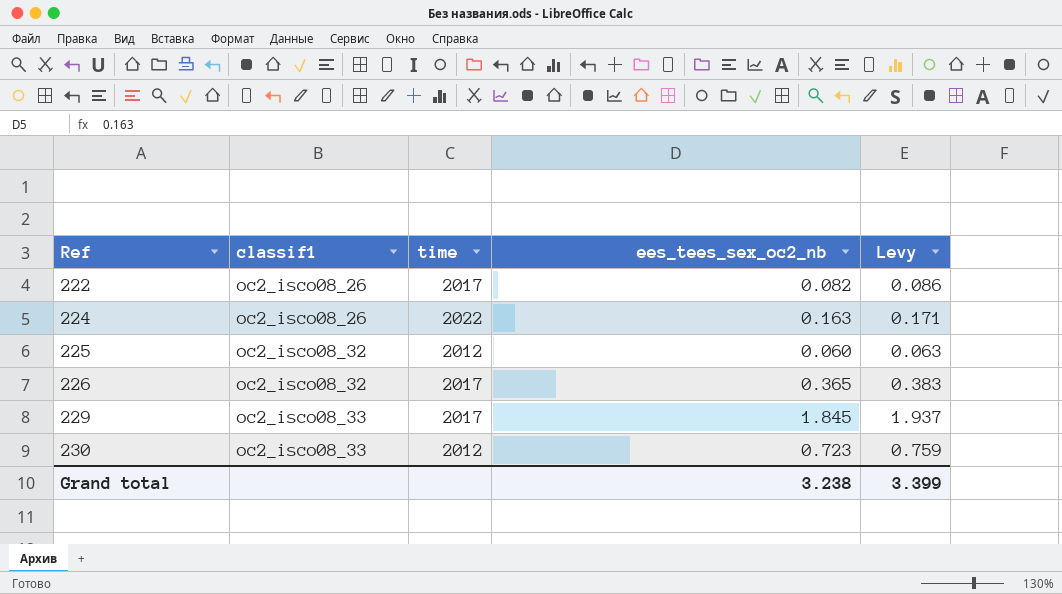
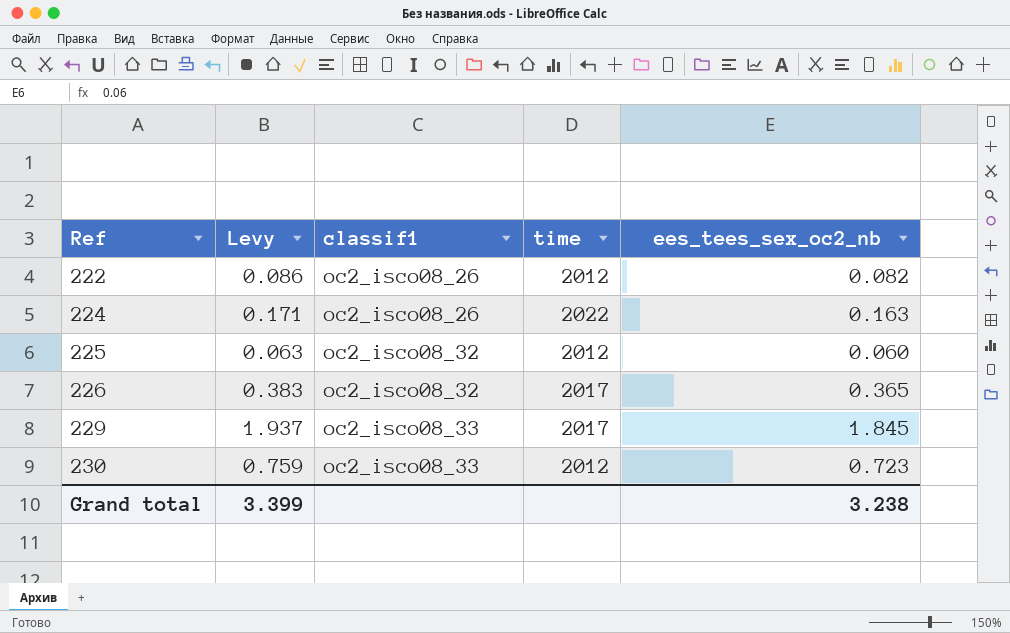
column Levy | position: 5 -> 2
222 | time: 2017 -> 2012

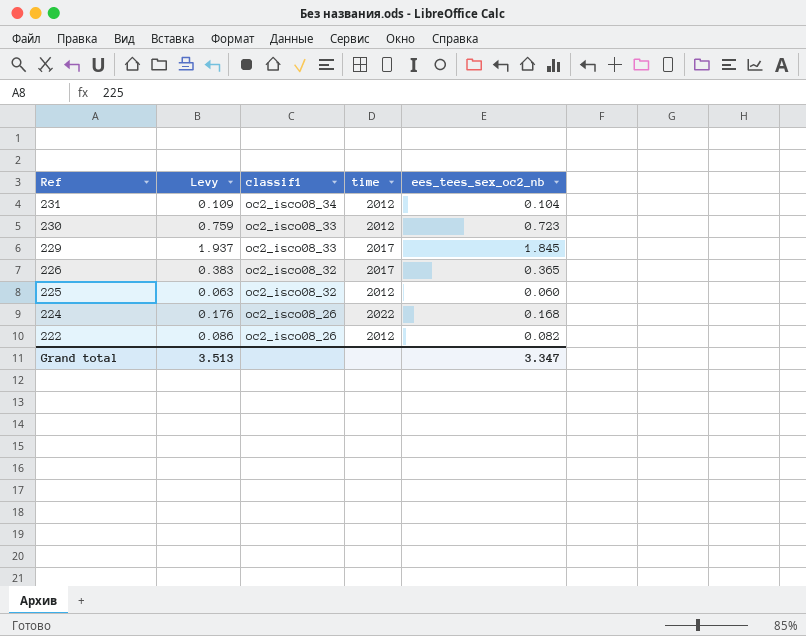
row order: Ref ascending -> Ref descending
row 231: none -> 0.109 | oc2_isco08_34 | 2012 | 0.104
224 | Levy: 0.171 -> 0.176
224 | ees_tees_sex_oc2_nb: 0.163 -> 0.168
Grand total | Levy: 3.399 -> 3.513
Grand total | ees_tees_sex_oc2_nb: 3.238 -> 3.347

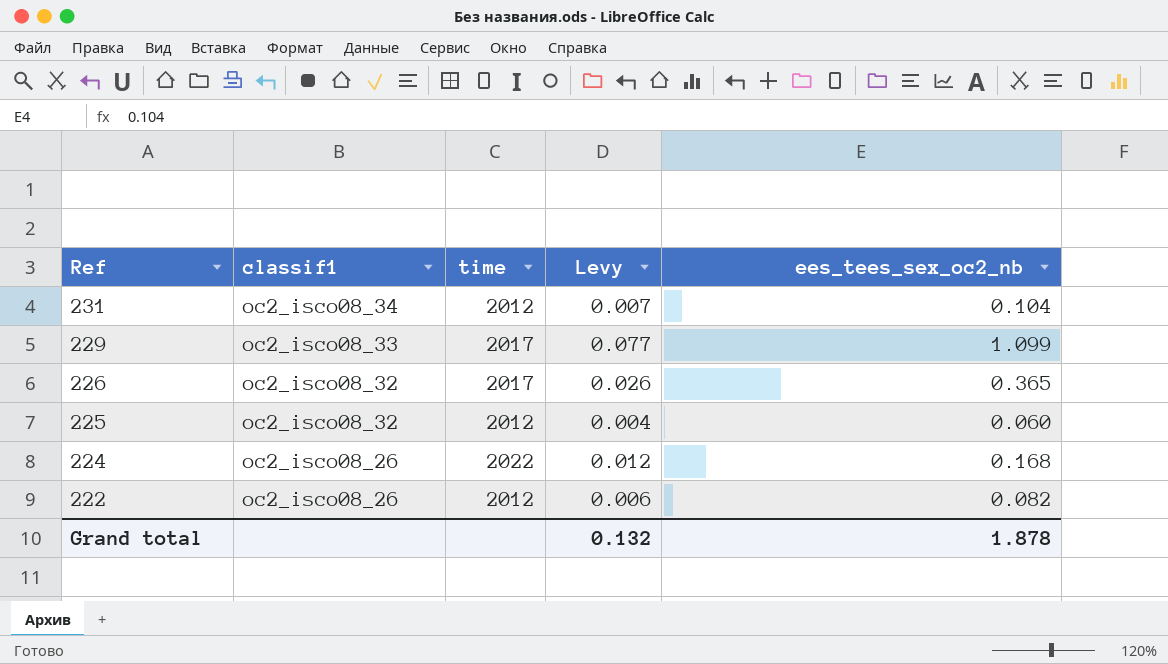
column Levy | formula: [ees_tees_sex_oc2_nb] * 1.05 -> [ees_tees_sex_oc2_nb] * 0.07
column Levy | position: 2 -> 4
row 230: 0.759 | oc2_isco08_33 | 2012 | 0.723 -> none
229 | ees_tees_sex_oc2_nb: 1.845 -> 1.099
Grand total | Levy: 3.513 -> 0.132
Grand total | ees_tees_sex_oc2_nb: 3.347 -> 1.878

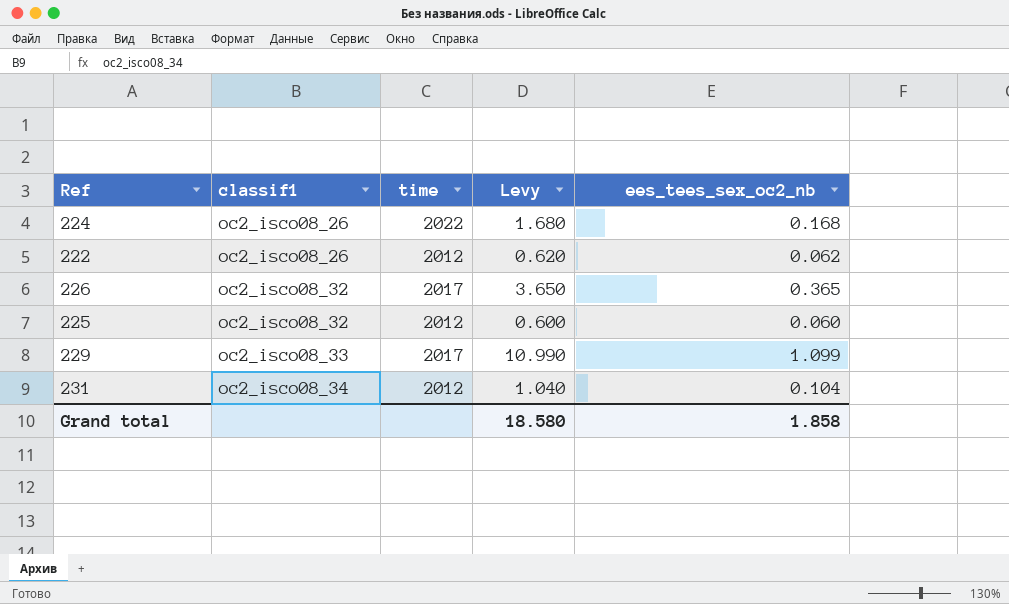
row order: Ref descending -> classif1 ascending
column Levy | formula: [ees_tees_sex_oc2_nb] * 0.07 -> [ees_tees_sex_oc2_nb] * 10
222 | ees_tees_sex_oc2_nb: 0.082 -> 0.062
Grand total | Levy: 0.132 -> 18.580
Grand total | ees_tees_sex_oc2_nb: 1.878 -> 1.858

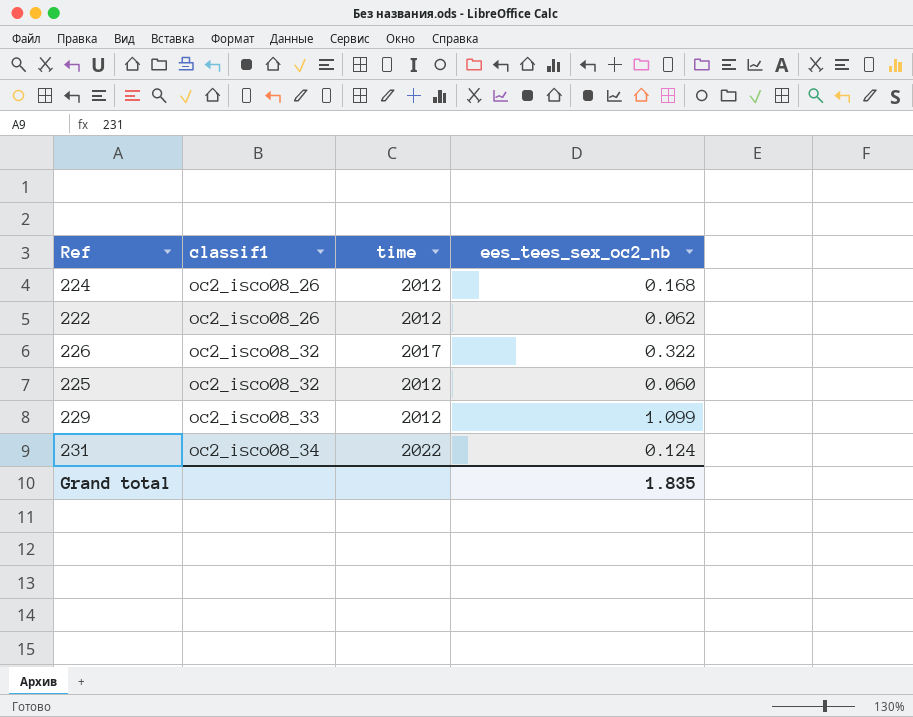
column Levy | formula: [ees_tees_sex_oc2_nb] * 10 -> none
224 | time: 2022 -> 2012
226 | ees_tees_sex_oc2_nb: 0.365 -> 0.322
229 | time: 2017 -> 2012
231 | time: 2012 -> 2022
231 | ees_tees_sex_oc2_nb: 0.104 -> 0.124
Grand total | ees_tees_sex_oc2_nb: 1.858 -> 1.835

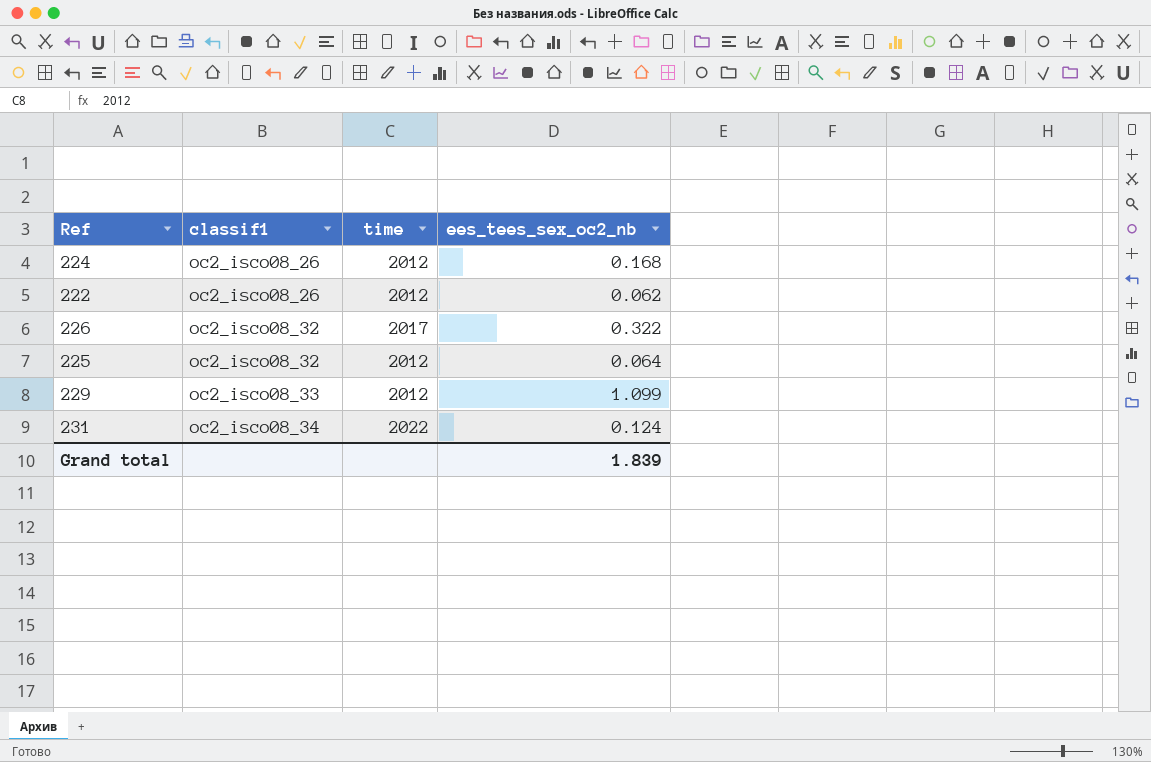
225 | ees_tees_sex_oc2_nb: 0.060 -> 0.064
Grand total | ees_tees_sex_oc2_nb: 1.835 -> 1.839

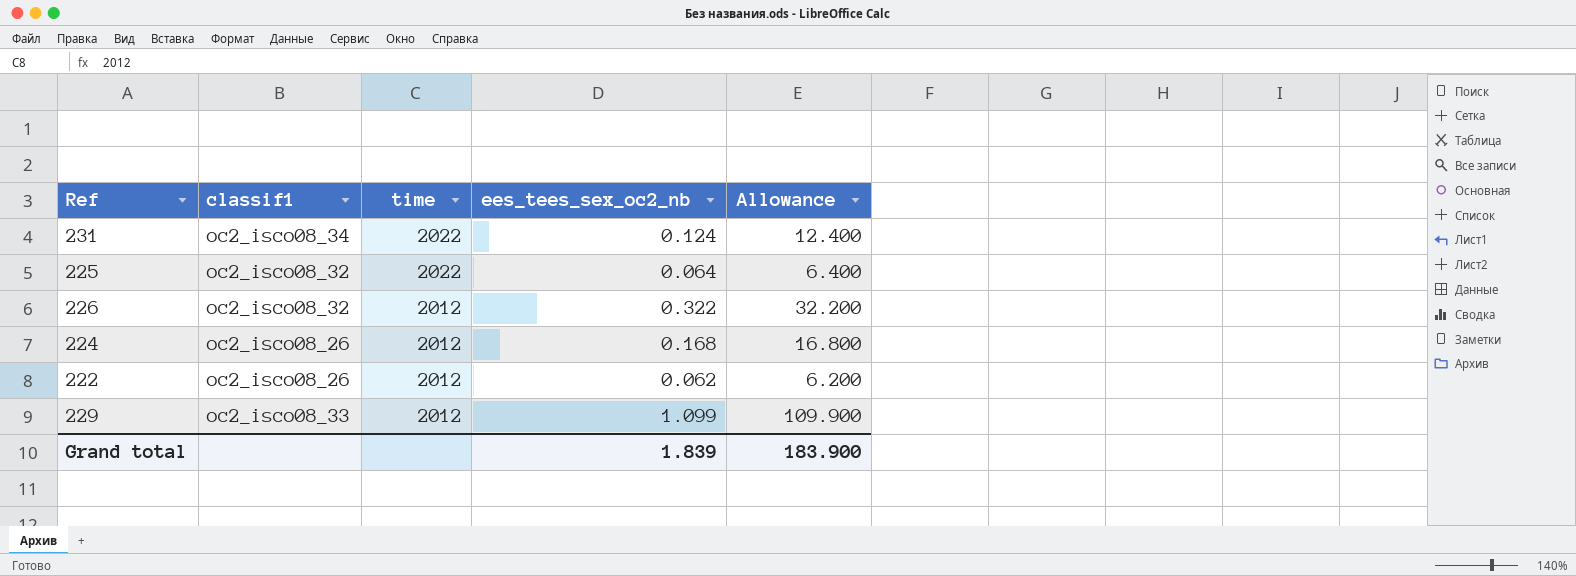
row order: classif1 ascending -> time descending
column Allowance | formula: none -> [ees_tees_sex_oc2_nb] * 100
225 | time: 2012 -> 2022
226 | time: 2017 -> 2012

